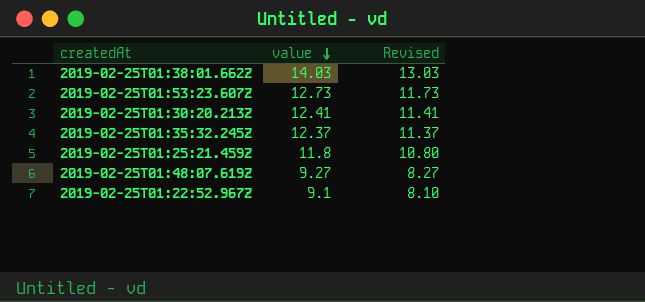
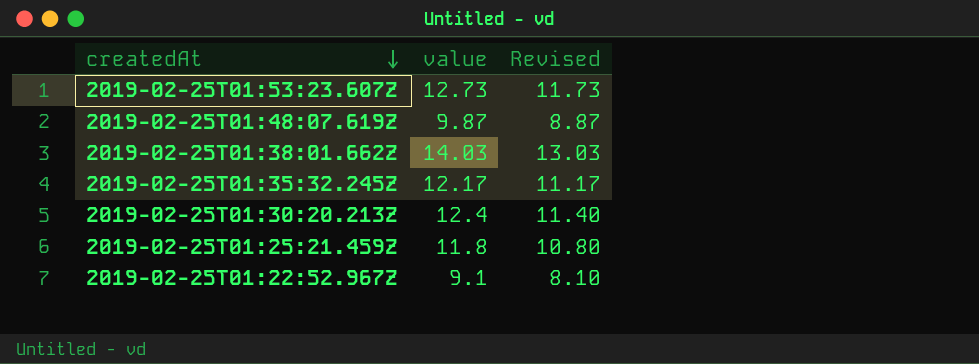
row order: value descending -> createdAt descending
2019-02-25T01:48:07.619Z | value: 9.27 -> 9.87
2019-02-25T01:48:07.619Z | Revised: 8.27 -> 8.87
2019-02-25T01:35:32.245Z | value: 12.37 -> 12.17
2019-02-25T01:35:32.245Z | Revised: 11.37 -> 11.17
2019-02-25T01:30:20.213Z | value: 12.41 -> 12.4
2019-02-25T01:30:20.213Z | Revised: 11.41 -> 11.40

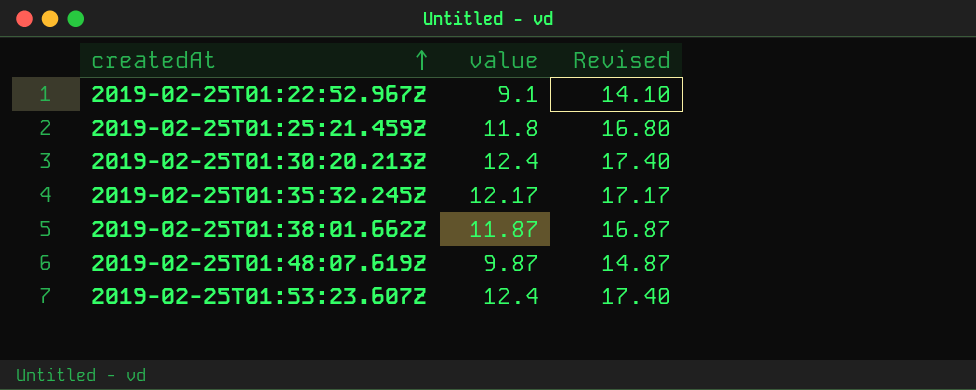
row order: createdAt descending -> createdAt ascending
column Revised | formula: [value] - 1 -> [value] + 5
2019-02-25T01:38:01.662Z | value: 14.03 -> 11.87
2019-02-25T01:53:23.607Z | value: 12.73 -> 12.4

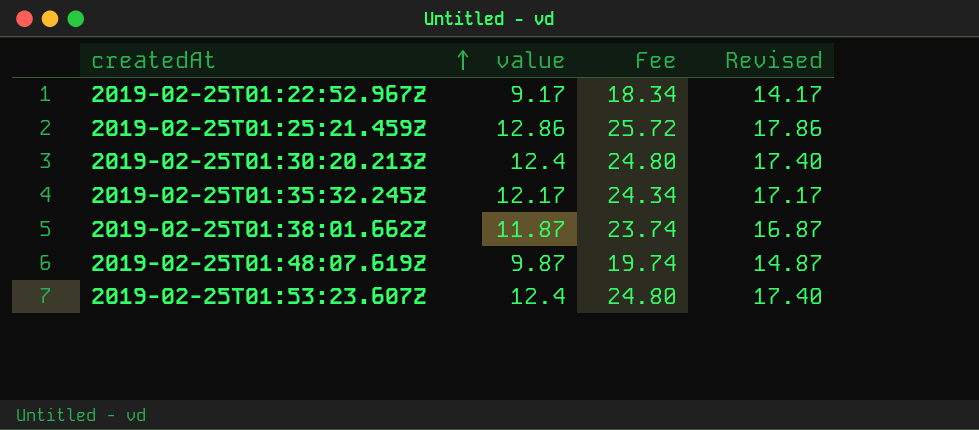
column Fee | formula: none -> [value] * 2
2019-02-25T01:22:52.967Z | value: 9.1 -> 9.17
2019-02-25T01:22:52.967Z | Revised: 14.10 -> 14.17
2019-02-25T01:25:21.459Z | value: 11.8 -> 12.86
2019-02-25T01:25:21.459Z | Revised: 16.80 -> 17.86

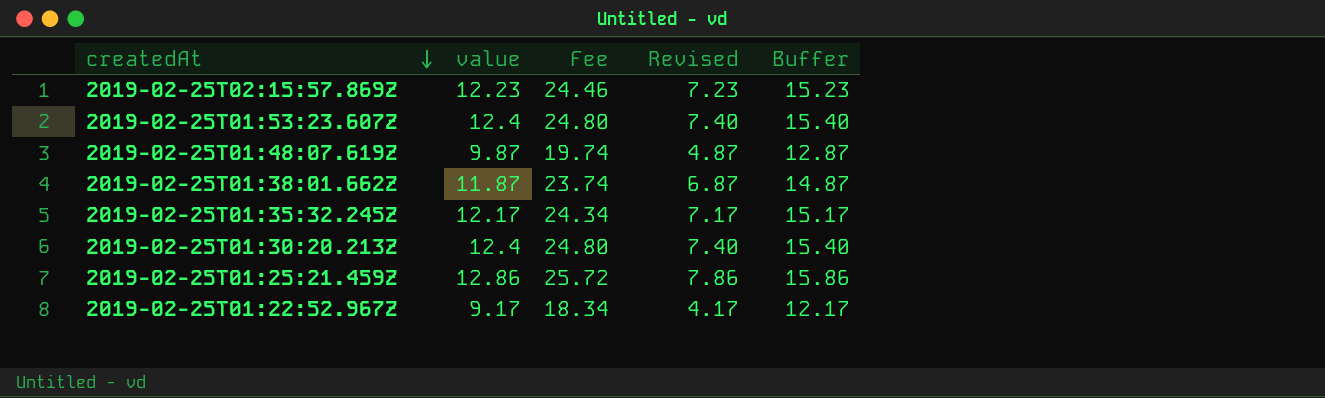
row order: createdAt ascending -> createdAt descending
column Revised | formula: [value] + 5 -> [value] - 5
column Buffer | formula: none -> [value] + 3
row 2019-02-25T02:15:57.869Z: none -> 12.23 | 24.46 | 7.23 | 15.23

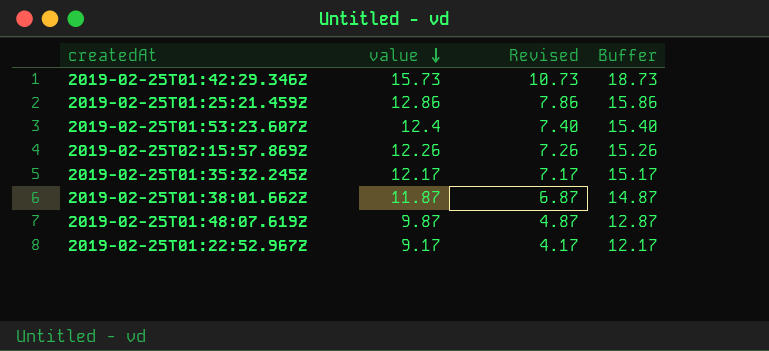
row order: createdAt descending -> value descending
column Fee | formula: [value] * 2 -> none
row 2019-02-25T01:30:20.213Z: 12.4 | 24.80 | 7.40 | 15.40 -> none
row 2019-02-25T01:42:29.346Z: none -> 15.73 | 10.73 | 18.73
2019-02-25T02:15:57.869Z | value: 12.23 -> 12.26
2019-02-25T02:15:57.869Z | Revised: 7.23 -> 7.26
2019-02-25T02:15:57.869Z | Buffer: 15.23 -> 15.26

